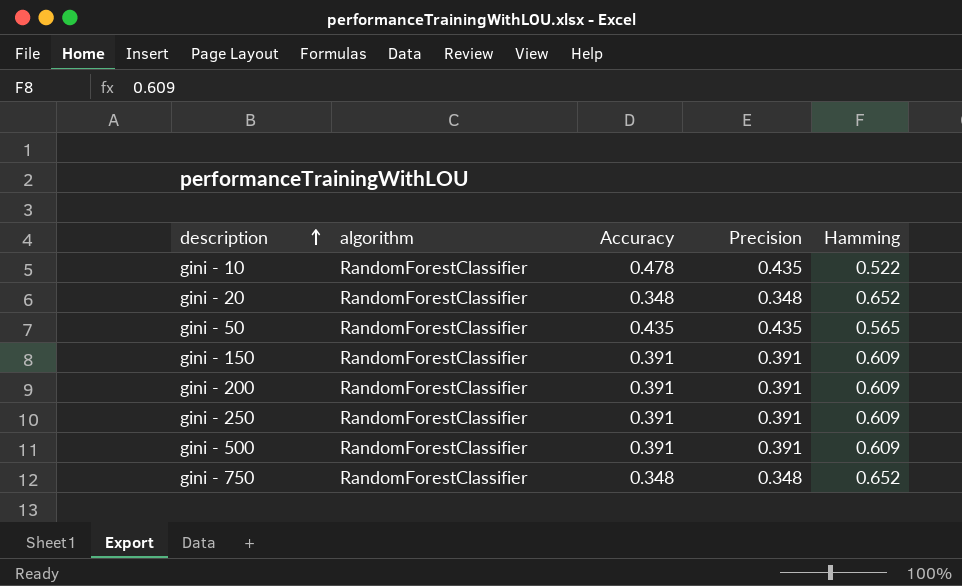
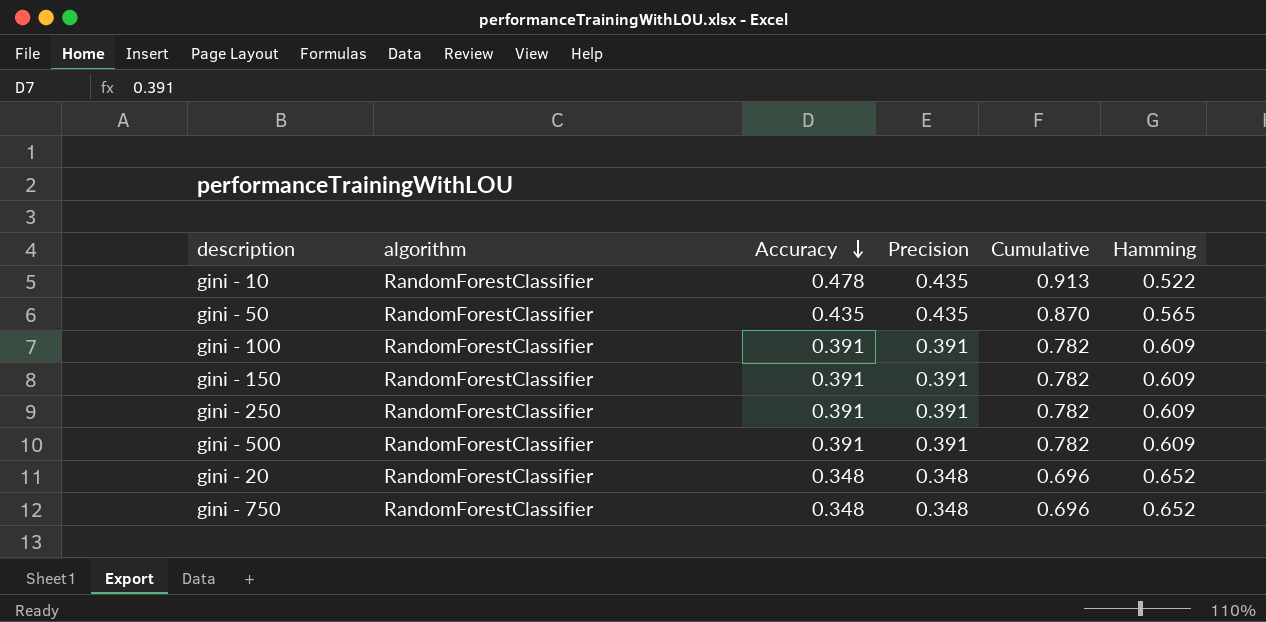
row order: description ascending -> Accuracy descending
column Cumulative | formula: none -> [Accuracy] + [Precision]
row gini - 200: RandomForestClassifier | 0.391 | 0.391 | 0.609 -> none
row gini - 100: none -> RandomForestClassifier | 0.391 | 0.391 | 0.782 | 0.609

